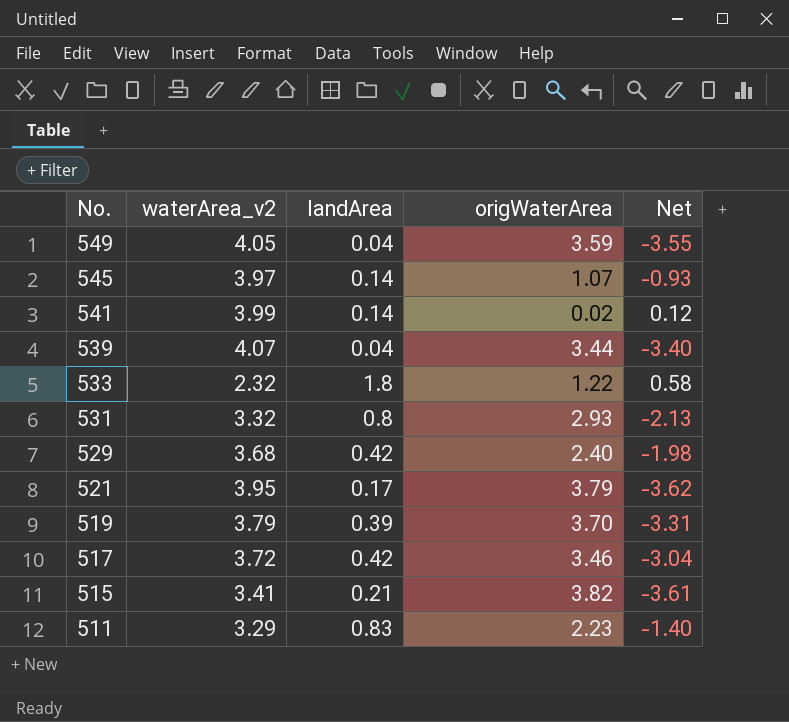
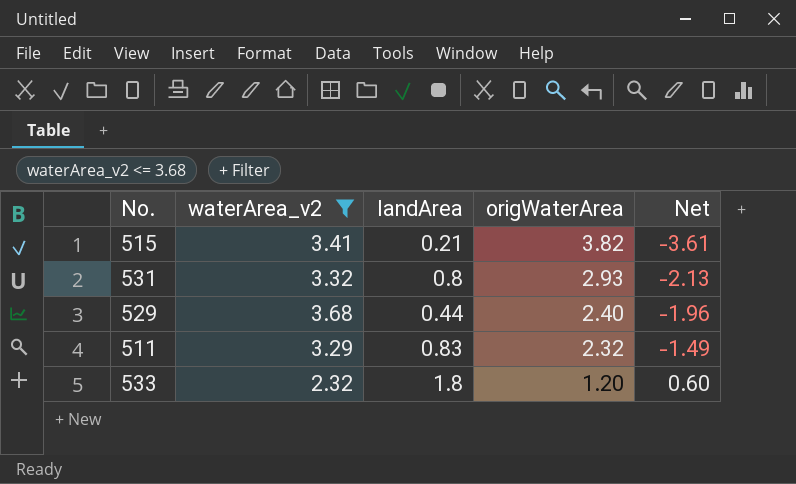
filter: none -> waterArea_v2 <= 3.68
row order: No. descending -> origWaterArea descending
529 | landArea: 0.42 -> 0.44
529 | Net: -1.98 -> -1.96
511 | origWaterArea: 2.23 -> 2.32
511 | Net: -1.40 -> -1.49
533 | origWaterArea: 1.22 -> 1.20
533 | Net: 0.58 -> 0.60

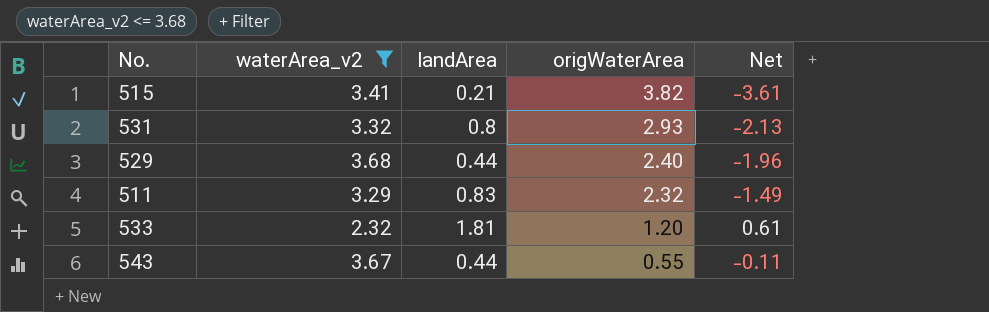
533 | landArea: 1.8 -> 1.81
533 | Net: 0.60 -> 0.61
row 543: none -> 3.67 | 0.44 | 0.55 | -0.11

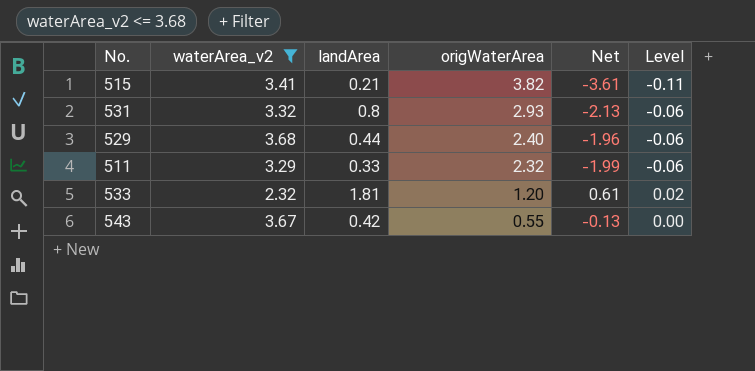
column Level | formula: none -> [Net] * 0.03
511 | landArea: 0.83 -> 0.33
511 | Net: -1.49 -> -1.99
543 | landArea: 0.44 -> 0.42
543 | Net: -0.11 -> -0.13

